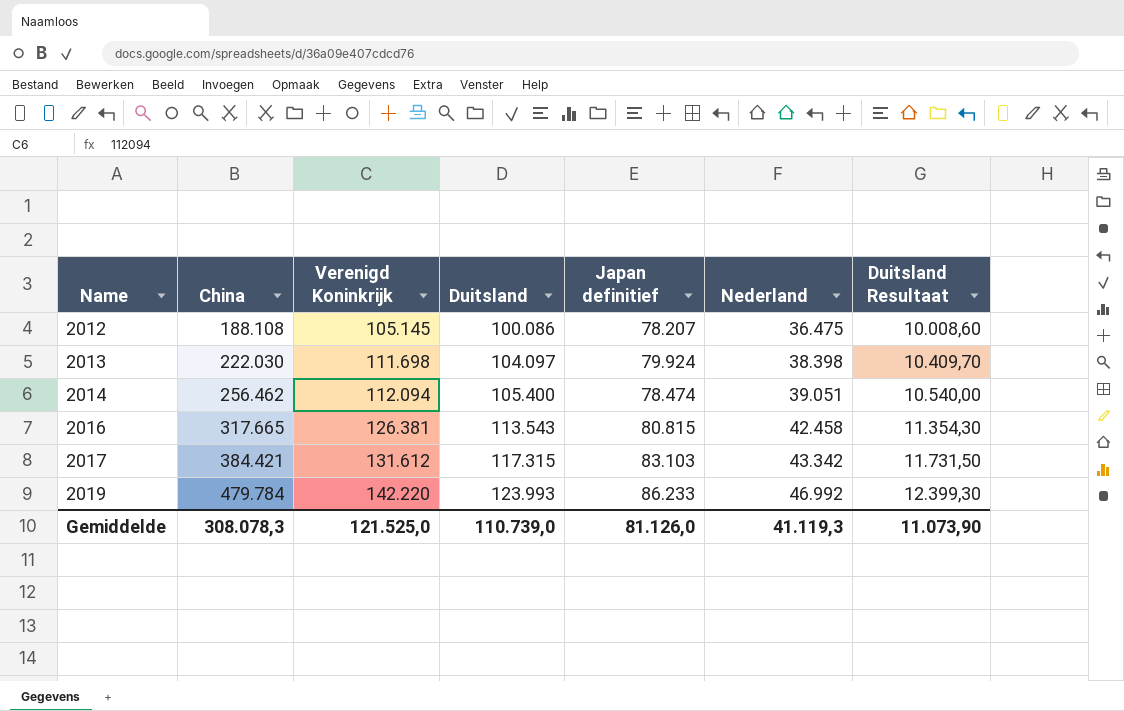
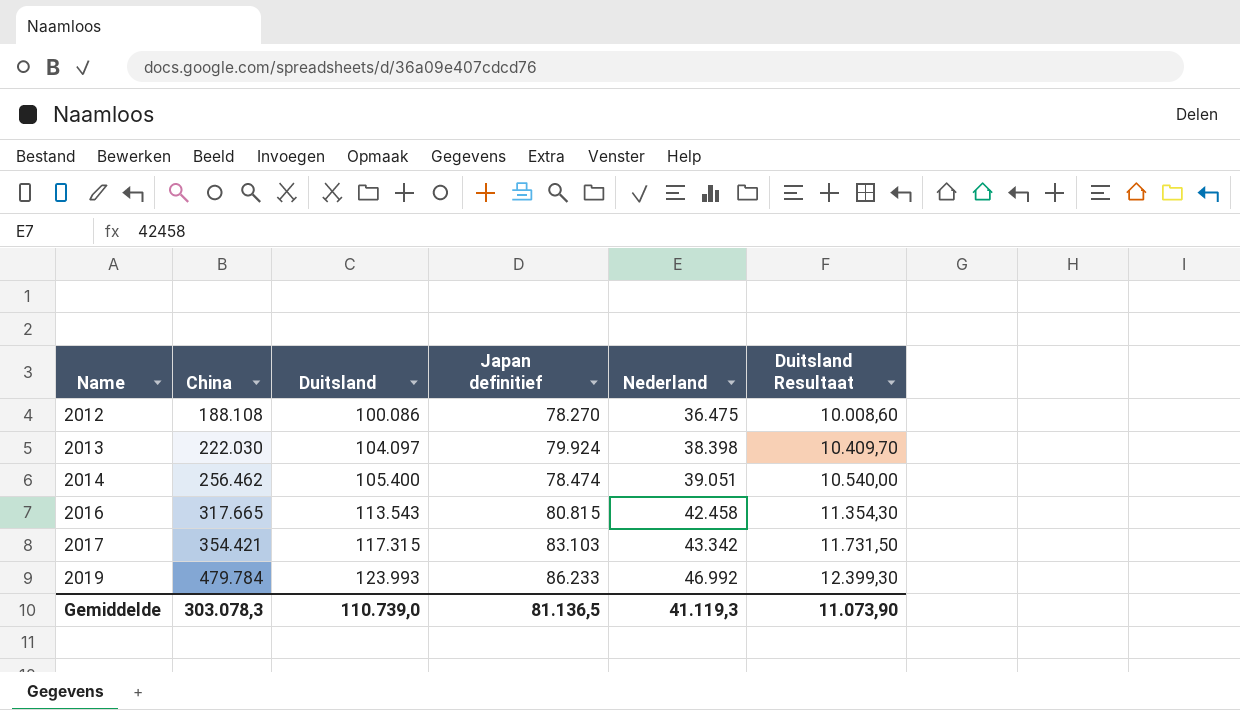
column Verenigd Koninkrijk | position: 3 -> none
2012 | Japan definitief: 78.207 -> 78.270
2017 | China: 384.421 -> 354.421
Gemiddelde | China: 308.078,3 -> 303.078,3
Gemiddelde | Japan definitief: 81.126,0 -> 81.136,5

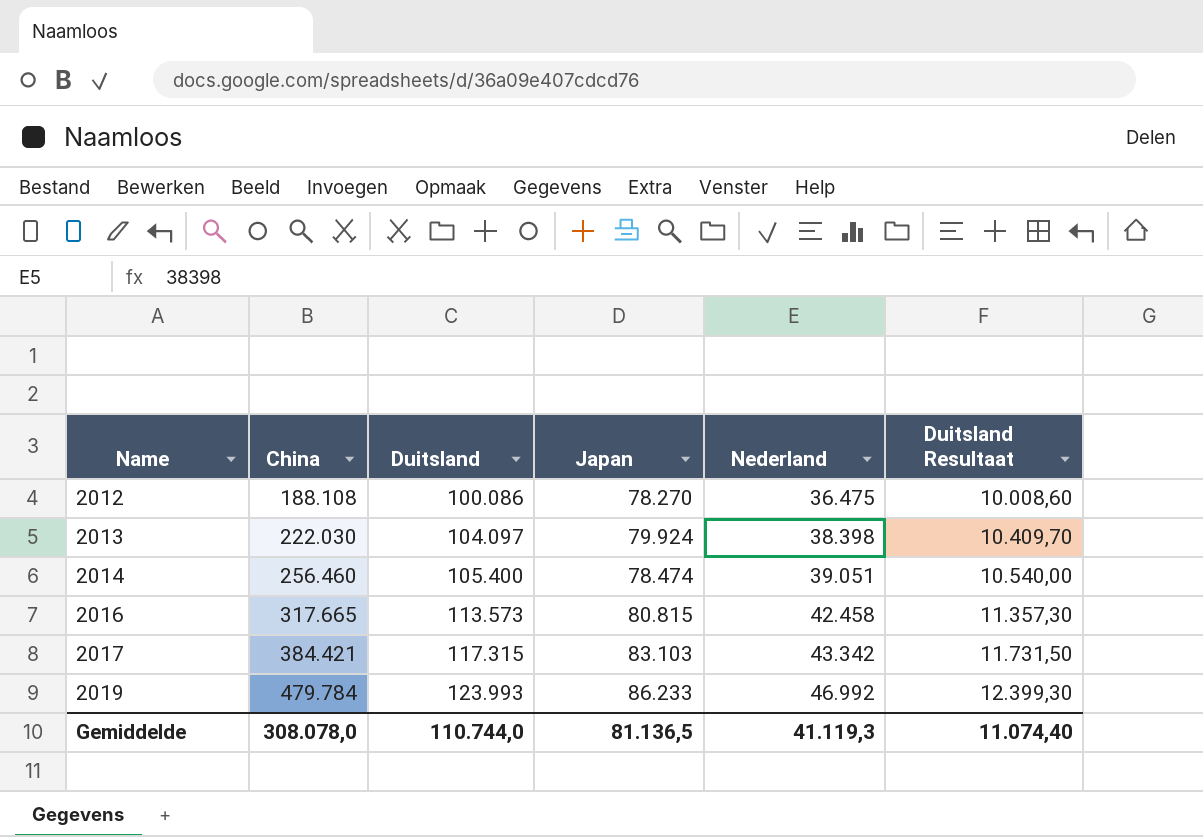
column name: Japan definitief -> Japan
2014 | China: 256.462 -> 256.460
2016 | Duitsland: 113.543 -> 113.573
2016 | Duitsland Resultaat: 11.354,30 -> 11.357,30
2017 | China: 354.421 -> 384.421
Gemiddelde | China: 303.078,3 -> 308.078,0
Gemiddelde | Duitsland: 110.739,0 -> 110.744,0
Gemiddelde | Duitsland Resultaat: 11.073,90 -> 11.074,40

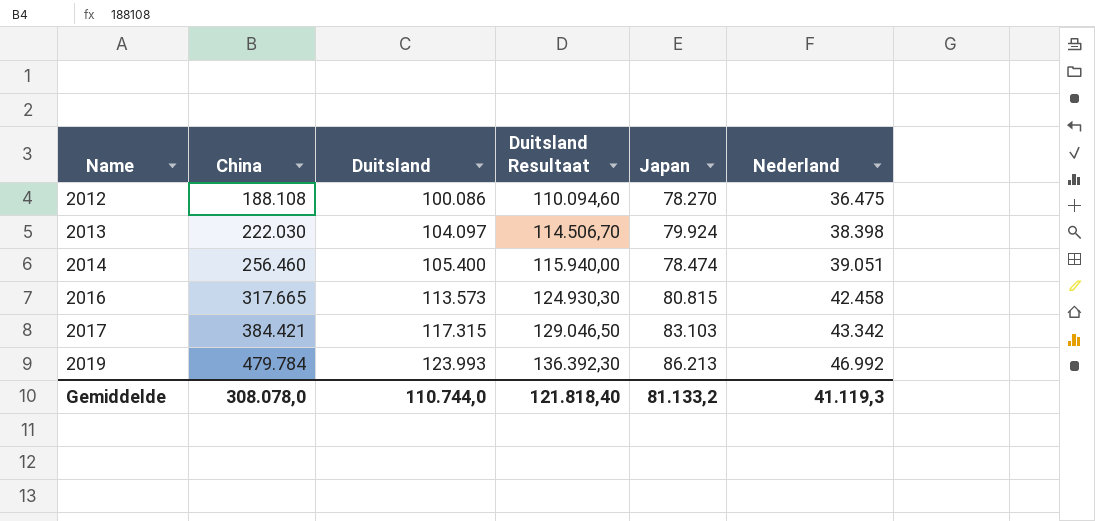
column Duitsland Resultaat | formula: [Duitsland] * 0,1 -> [Duitsland] * 1,1
column Duitsland Resultaat | position: 6 -> 4
2019 | Japan: 86.233 -> 86.213
Gemiddelde | Duitsland Resultaat: 11.074,40 -> 121.818,40
Gemiddelde | Japan: 81.136,5 -> 81.133,2

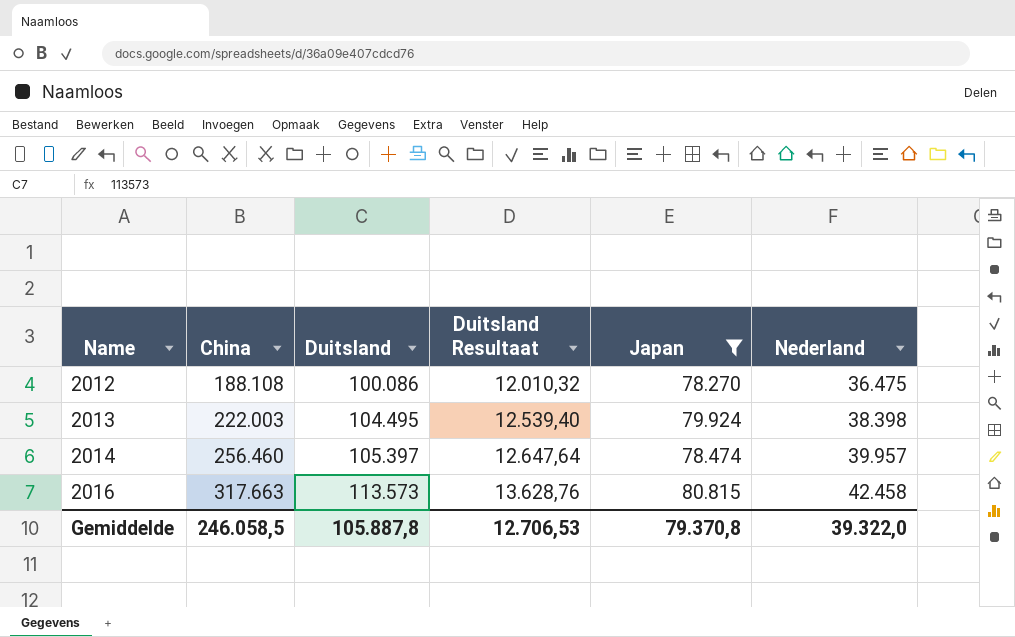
filter: none -> Japan <= 80.815
column Duitsland Resultaat | formula: [Duitsland] * 1,1 -> [Duitsland] * 0,12
2013 | China: 222.030 -> 222.003
2013 | Duitsland: 104.097 -> 104.495
2014 | Duitsland: 105.400 -> 105.397
2014 | Nederland: 39.051 -> 39.957
2016 | China: 317.665 -> 317.663
Gemiddelde | China: 308.078,0 -> 246.058,5
Gemiddelde | Duitsland: 110.744,0 -> 105.887,8
Gemiddelde | Duitsland Resultaat: 121.818,40 -> 12.706,53
Gemiddelde | Japan: 81.133,2 -> 79.370,8
Gemiddelde | Nederland: 41.119,3 -> 39.322,0

